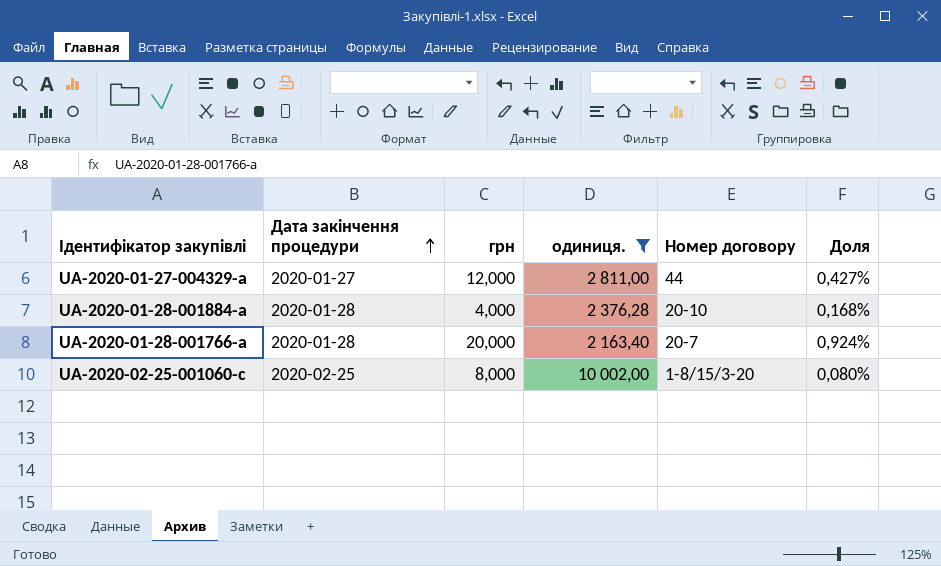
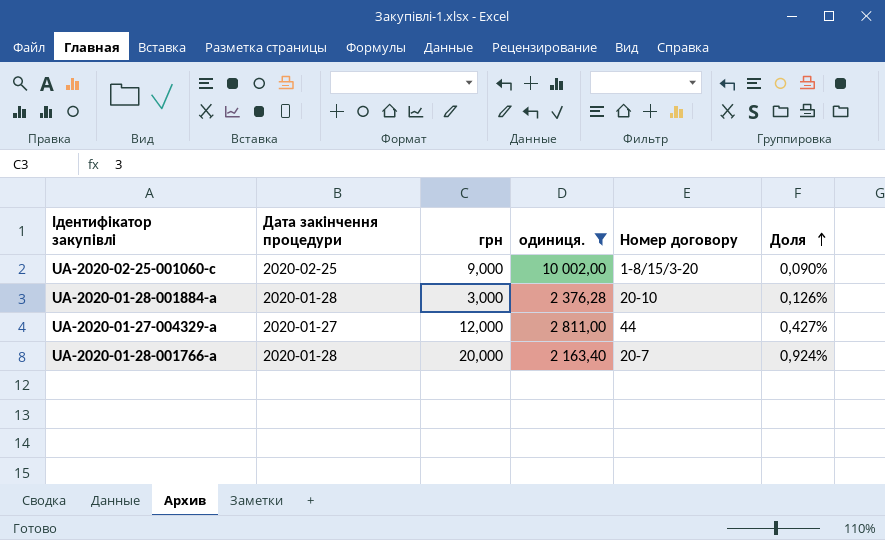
row order: Дата закінчення процедури ascending -> Доля ascending
UA-2020-02-25-001060-c | грн: 8,000 -> 9,000
UA-2020-02-25-001060-c | Доля: 0,080% -> 0,090%
UA-2020-01-28-001884-a | грн: 4,000 -> 3,000
UA-2020-01-28-001884-a | Доля: 0,168% -> 0,126%

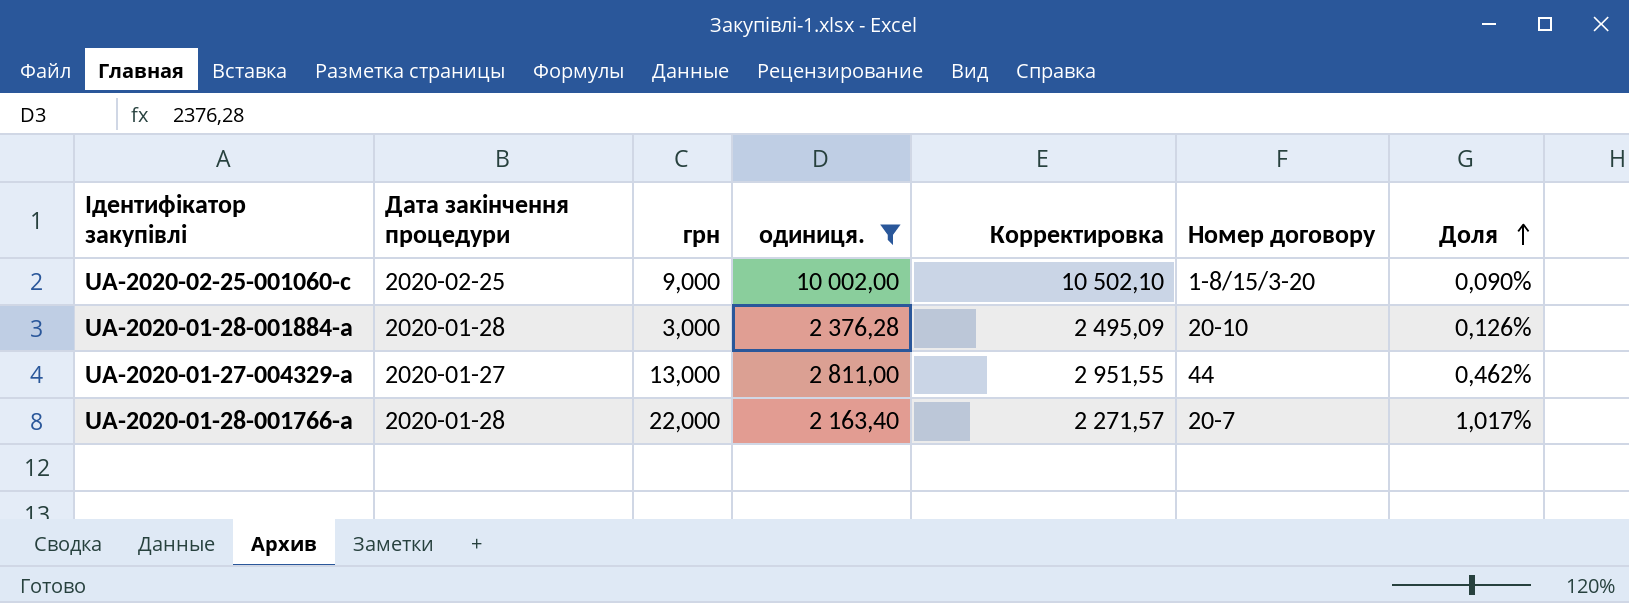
column Корректировка | formula: none -> [одиниця.] * 1,05
UA-2020-01-27-004329-a | грн: 12,000 -> 13,000
UA-2020-01-27-004329-a | Доля: 0,427% -> 0,462%
UA-2020-01-28-001766-a | грн: 20,000 -> 22,000
UA-2020-01-28-001766-a | Доля: 0,924% -> 1,017%

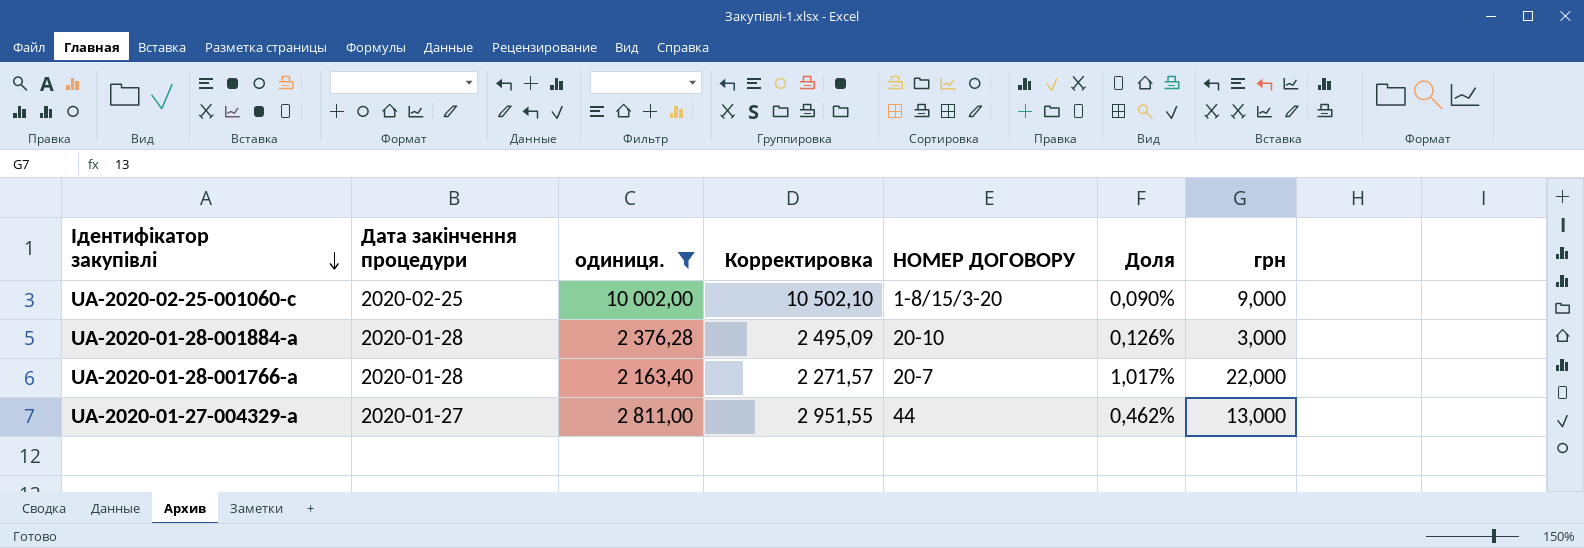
row order: Доля ascending -> Ідентифікатор закупівлі descending
column name: Номер договору -> НОМЕР ДОГОВОРУ
column грн | position: 3 -> 7

